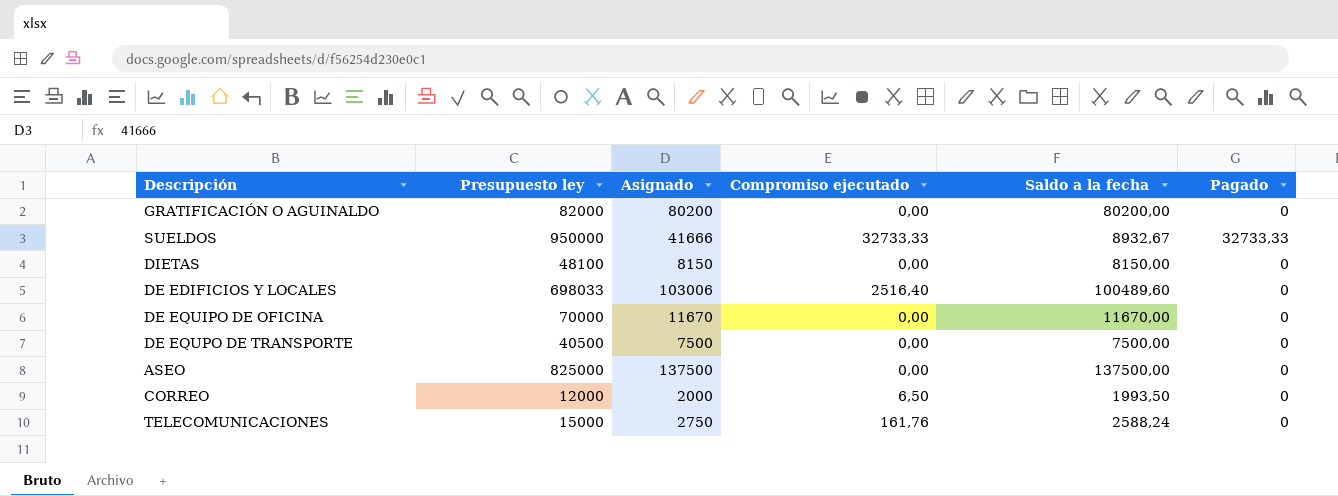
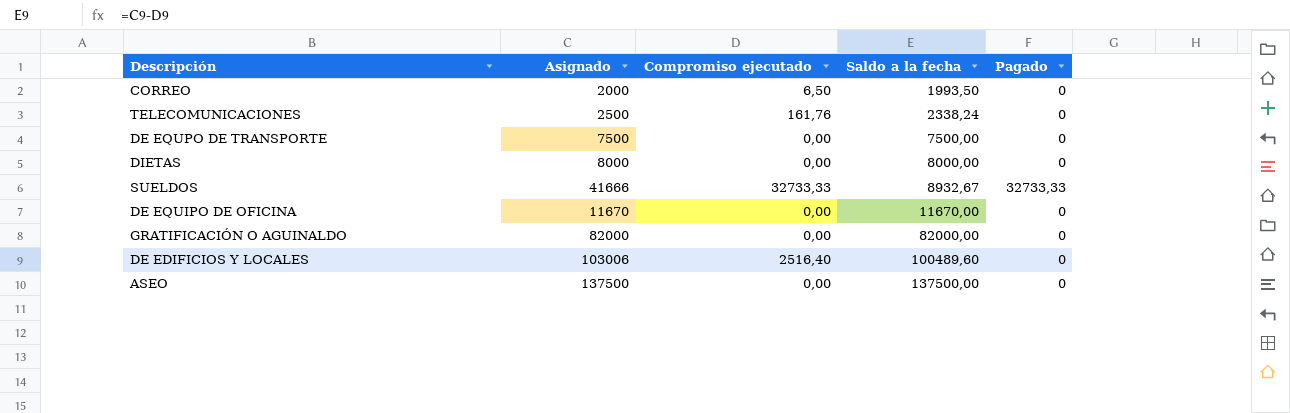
row order: none -> Saldo a la fecha ascending
column Presupuesto ley | position: 2 -> none
TELECOMUNICACIONES | Asignado: 2750 -> 2500
TELECOMUNICACIONES | Saldo a la fecha: 2588,24 -> 2338,24
DIETAS | Asignado: 8150 -> 8000
DIETAS | Saldo a la fecha: 8150,00 -> 8000,00
GRATIFICACIÓN O AGUINALDO | Asignado: 80200 -> 82000
GRATIFICACIÓN O AGUINALDO | Saldo a la fecha: 80200,00 -> 82000,00

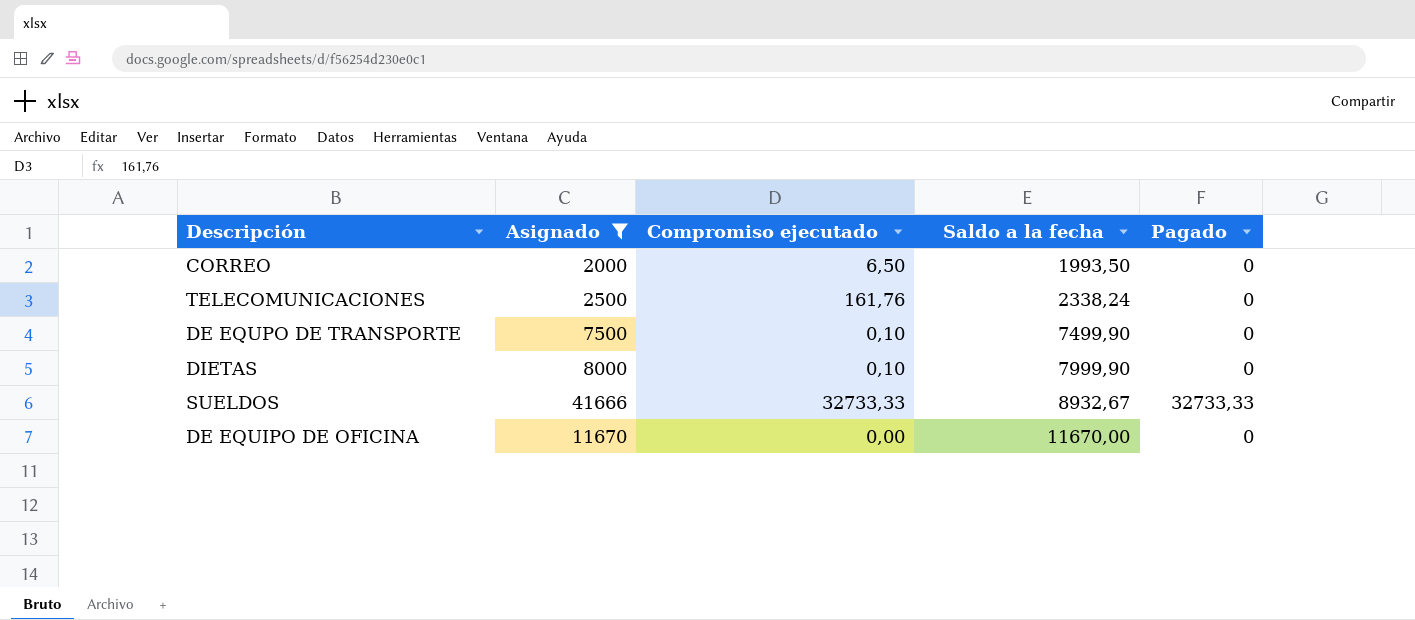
filter: none -> Asignado <= 41666
DE EQUPO DE TRANSPORTE | Compromiso ejecutado: 0,00 -> 0,10
DE EQUPO DE TRANSPORTE | Saldo a la fecha: 7500,00 -> 7499,90
DIETAS | Compromiso ejecutado: 0,00 -> 0,10
DIETAS | Saldo a la fecha: 8000,00 -> 7999,90

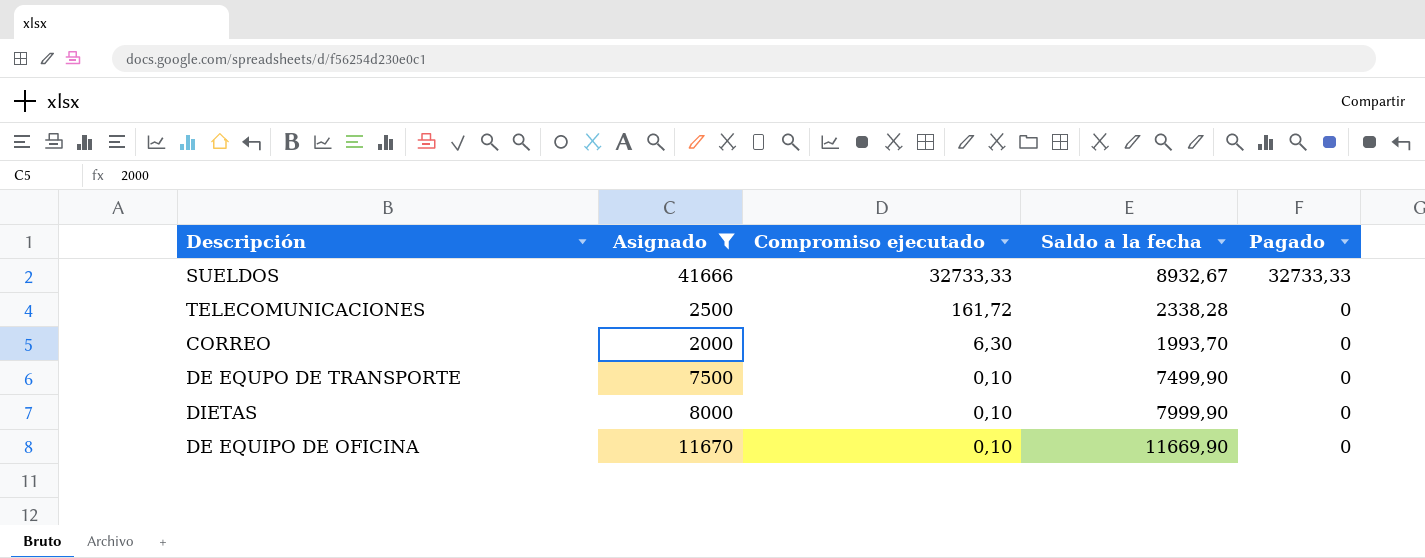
row order: Saldo a la fecha ascending -> Compromiso ejecutado descending
TELECOMUNICACIONES | Compromiso ejecutado: 161,76 -> 161,72
TELECOMUNICACIONES | Saldo a la fecha: 2338,24 -> 2338,28
CORREO | Compromiso ejecutado: 6,50 -> 6,30
CORREO | Saldo a la fecha: 1993,50 -> 1993,70
DE EQUIPO DE OFICINA | Compromiso ejecutado: 0,00 -> 0,10
DE EQUIPO DE OFICINA | Saldo a la fecha: 11670,00 -> 11669,90

